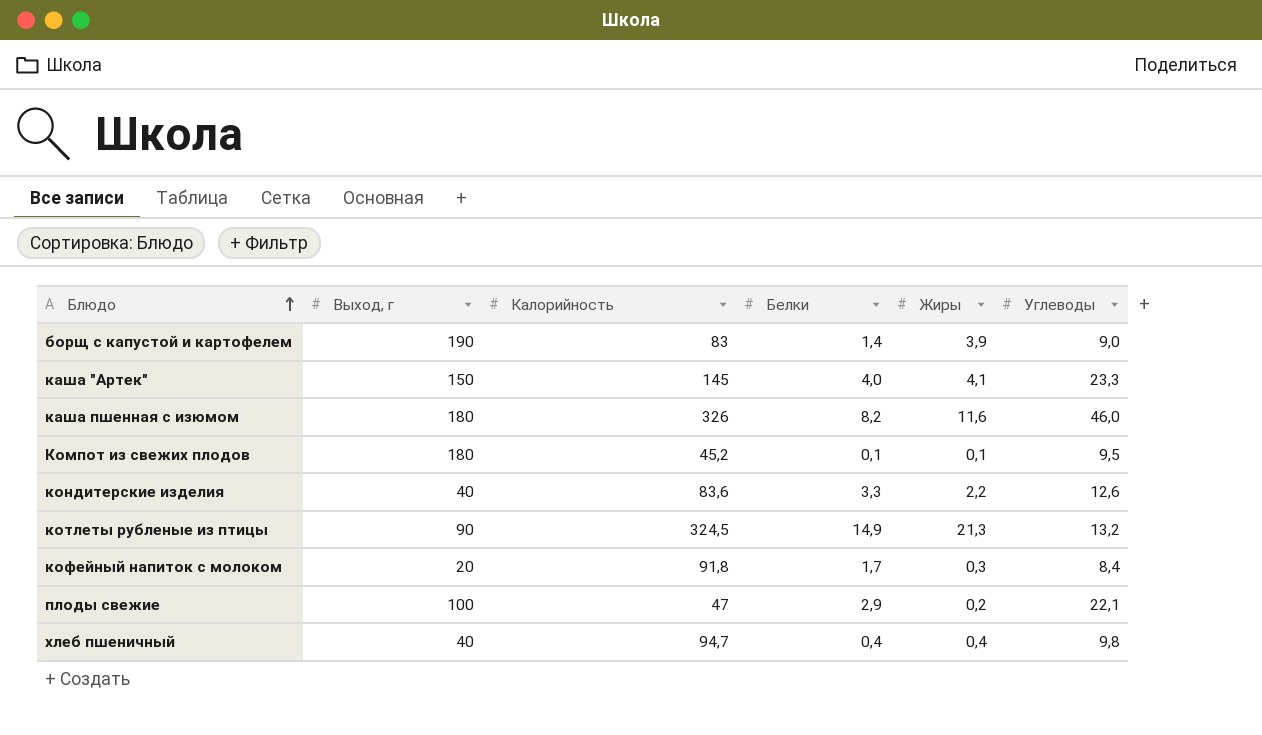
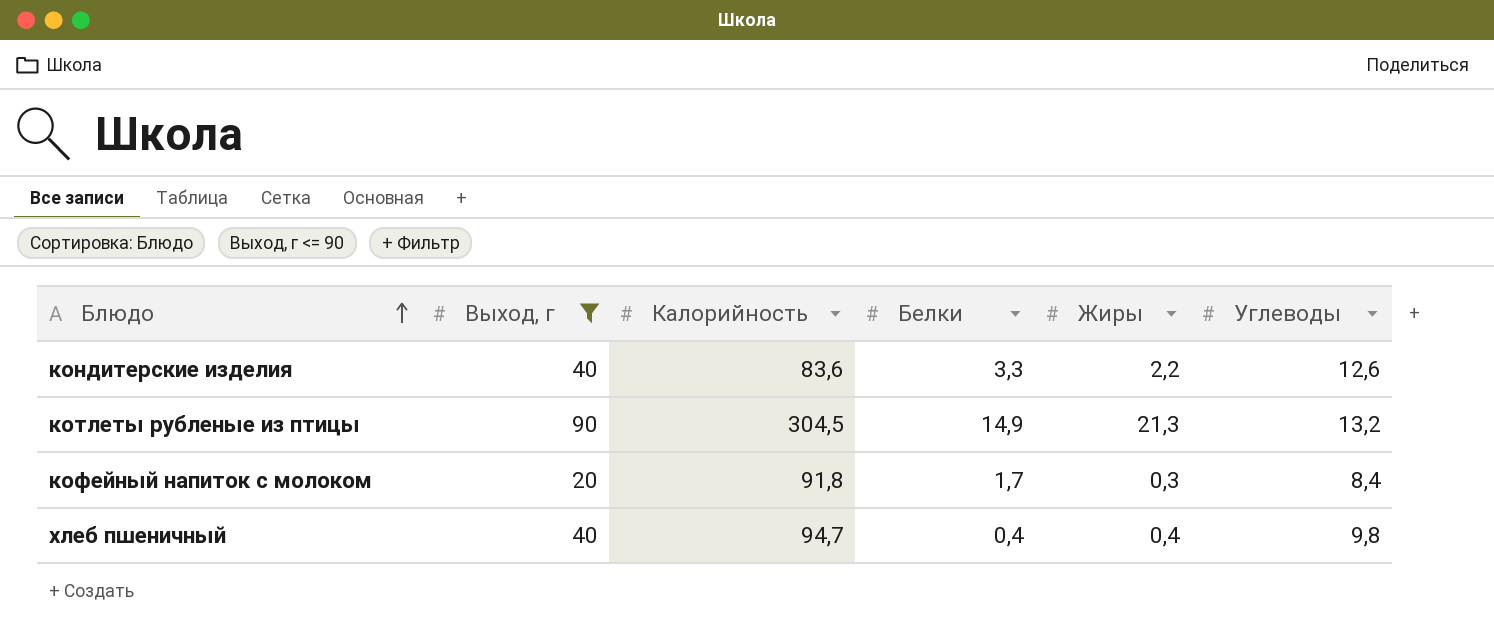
filter: none -> Выход, г <= 90
котлеты рубленые из птицы | Калорийность: 324,5 -> 304,5

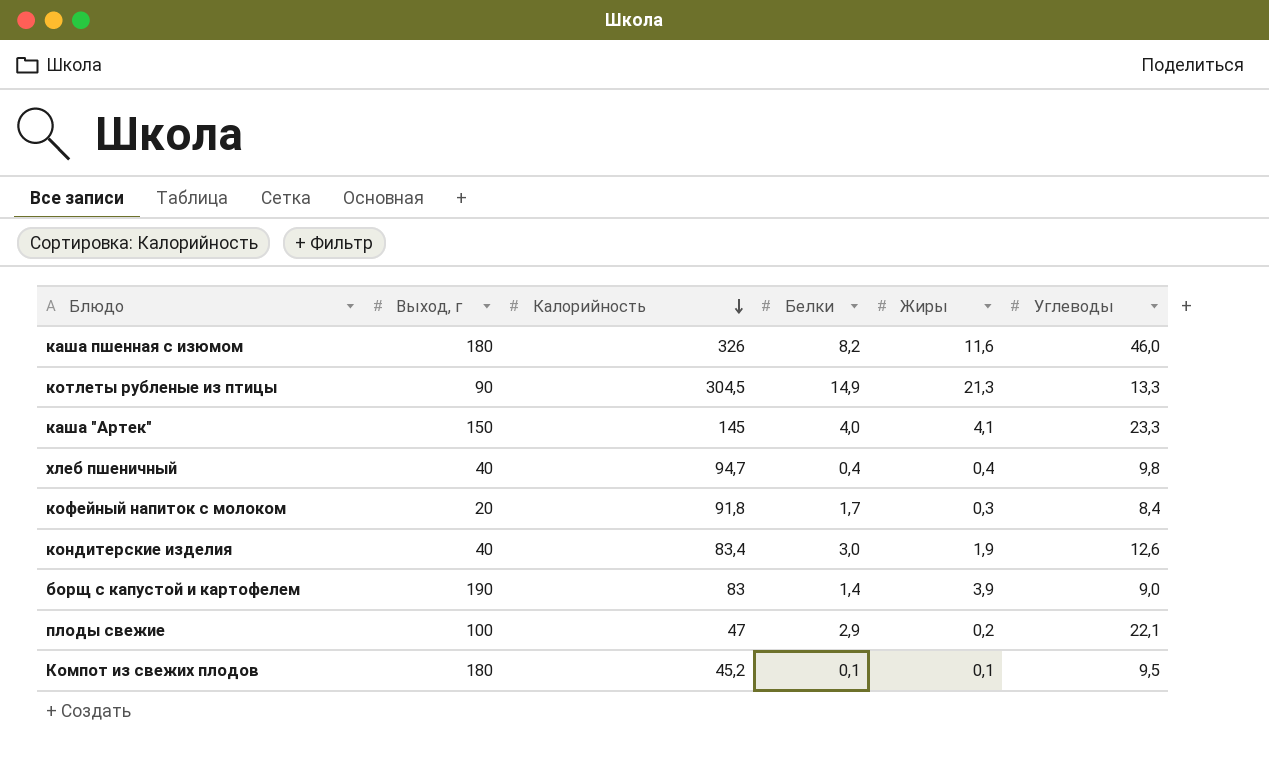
filter: Выход, г <= 90 -> none
row order: Блюдо ascending -> Калорийность descending
котлеты рубленые из птицы | Углеводы: 13,2 -> 13,3
кондитерские изделия | Калорийность: 83,6 -> 83,4
кондитерские изделия | Белки: 3,3 -> 3,0
кондитерские изделия | Жиры: 2,2 -> 1,9

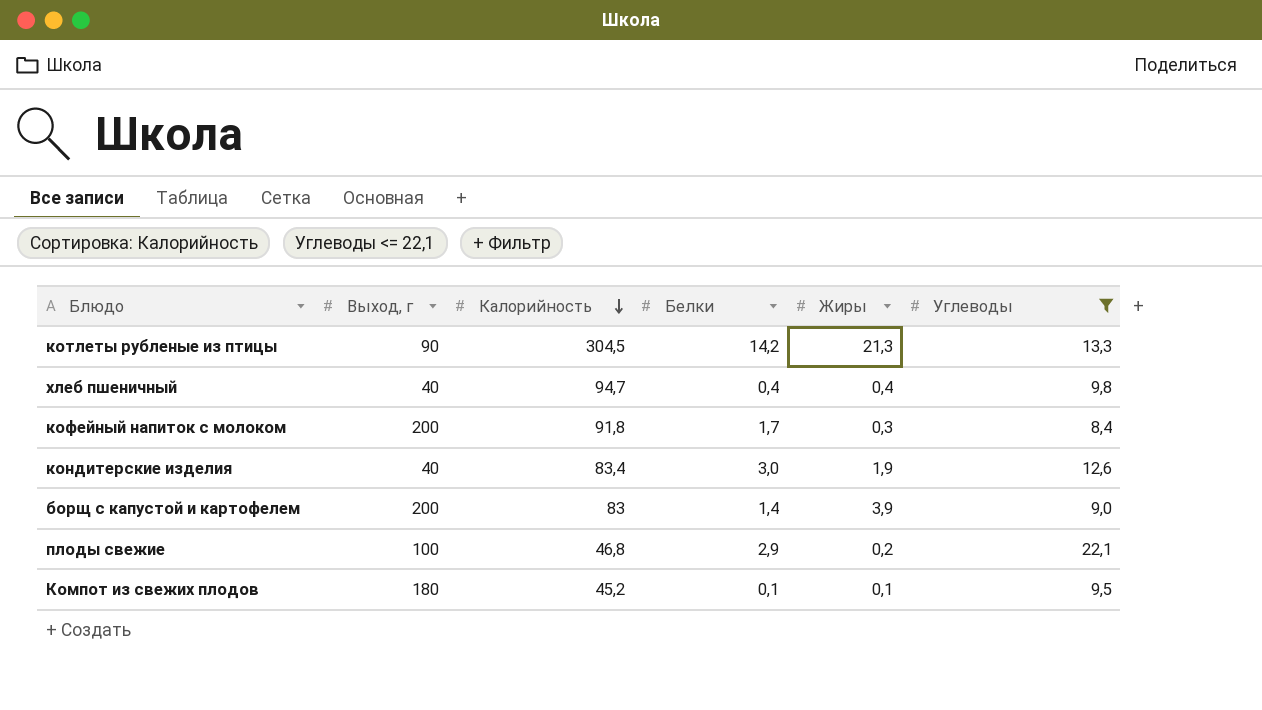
filter: none -> Углеводы <= 22,1
котлеты рубленые из птицы | Белки: 14,9 -> 14,2
кофейный напиток с молоком | Выход, г: 20 -> 200
борщ с капустой и картофелем | Выход, г: 190 -> 200
плоды свежие | Калорийность: 47 -> 46,8

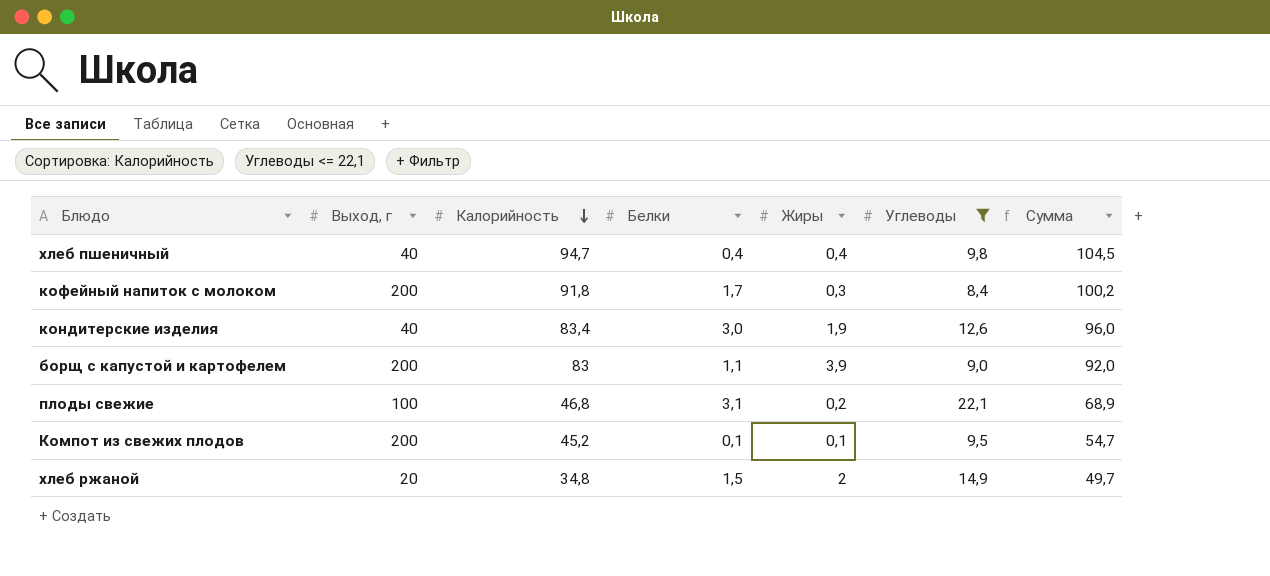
column Сумма | formula: none -> [Калорийность] + [Углеводы]
row котлеты рубленые из птицы: 90 | 304,5 | 14,2 | 21,3 | 13,3 -> none
борщ с капустой и картофелем | Белки: 1,4 -> 1,1
плоды свежие | Белки: 2,9 -> 3,1
Компот из свежих плодов | Выход, г: 180 -> 200
row хлеб ржаной: none -> 20 | 34,8 | 1,5 | 2 | 14,9 | 49,7

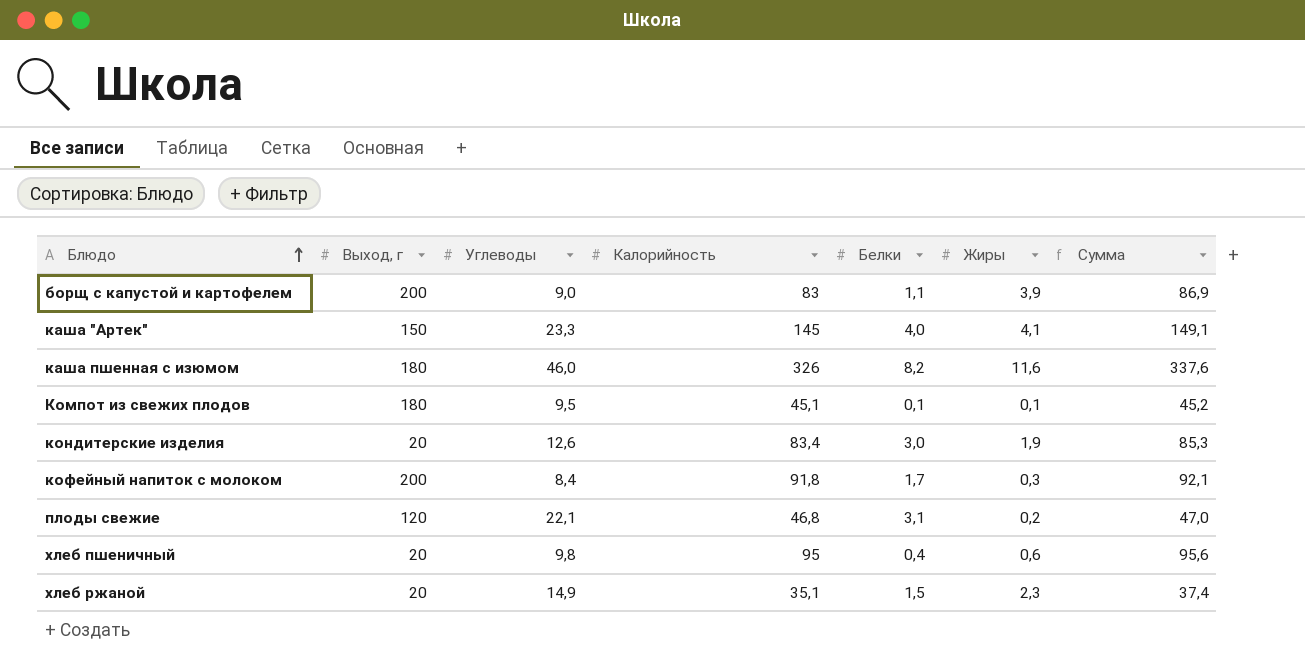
filter: Углеводы <= 22,1 -> none
row order: Калорийность descending -> Блюдо ascending
column Углеводы | position: 6 -> 3
column Сумма | formula: [Калорийность] + [Углеводы] -> [Калорийность] + [Жиры]
Компот из свежих плодов | Выход, г: 200 -> 180
Компот из свежих плодов | Калорийность: 45,2 -> 45,1
кондитерские изделия | Выход, г: 40 -> 20
плоды свежие | Выход, г: 100 -> 120
хлеб пшеничный | Выход, г: 40 -> 20
хлеб пшеничный | Калорийность: 94,7 -> 95
хлеб пшеничный | Жиры: 0,4 -> 0,6
хлеб ржаной | Калорийность: 34,8 -> 35,1
хлеб ржаной | Жиры: 2 -> 2,3

